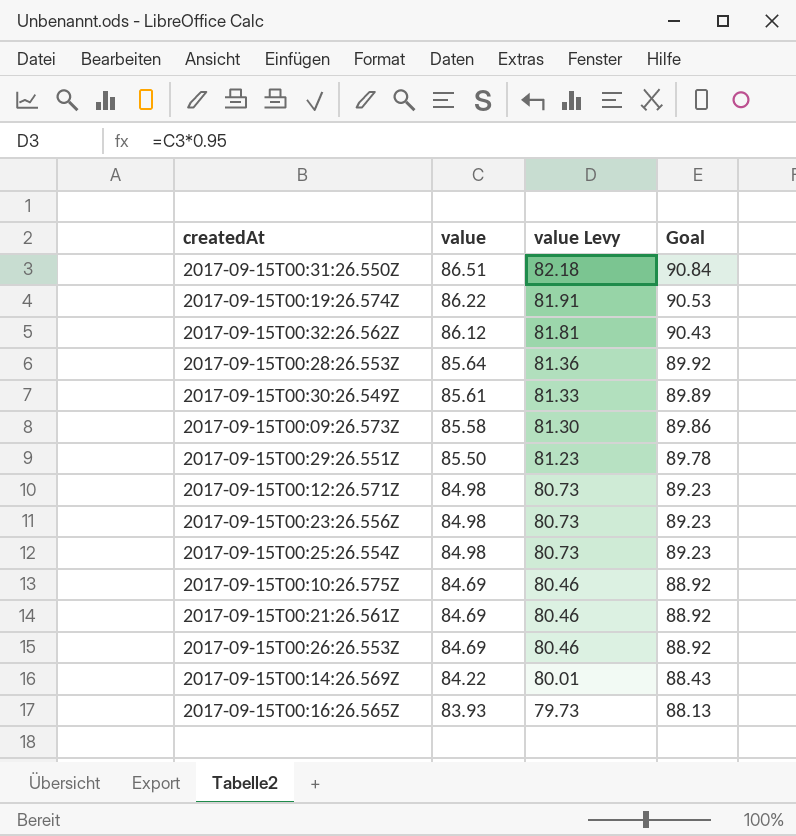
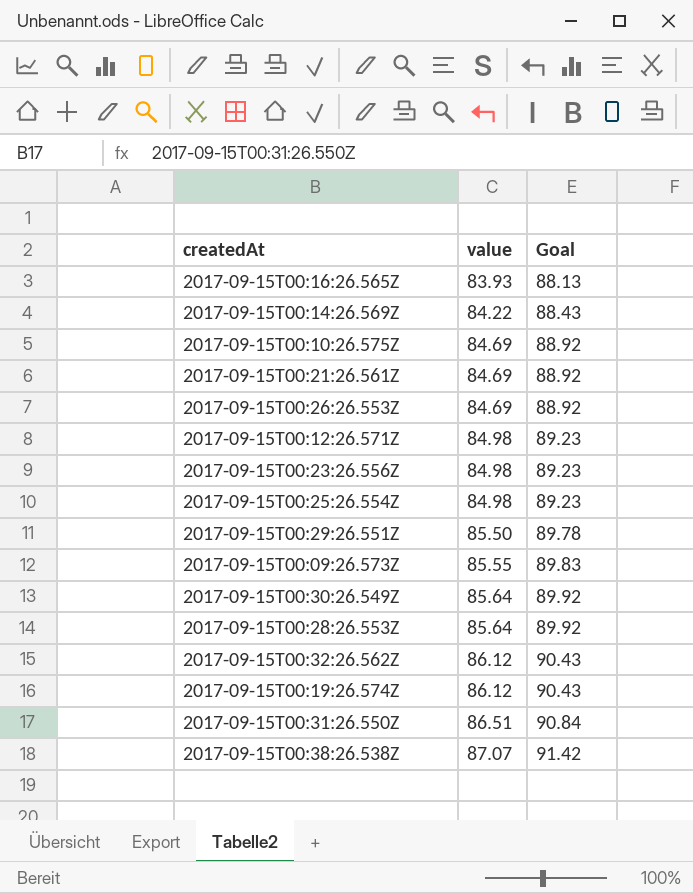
row order: value descending -> value ascending
column value Levy | formula: [value] * 0.95 -> none
2017-09-15T00:09:26.573Z | value: 85.58 -> 85.55
2017-09-15T00:09:26.573Z | Goal: 89.86 -> 89.83
2017-09-15T00:30:26.549Z | value: 85.61 -> 85.64
2017-09-15T00:30:26.549Z | Goal: 89.89 -> 89.92
2017-09-15T00:19:26.574Z | value: 86.22 -> 86.12
2017-09-15T00:19:26.574Z | Goal: 90.53 -> 90.43
row 2017-09-15T00:38:26.538Z: none -> 87.07 | 91.42

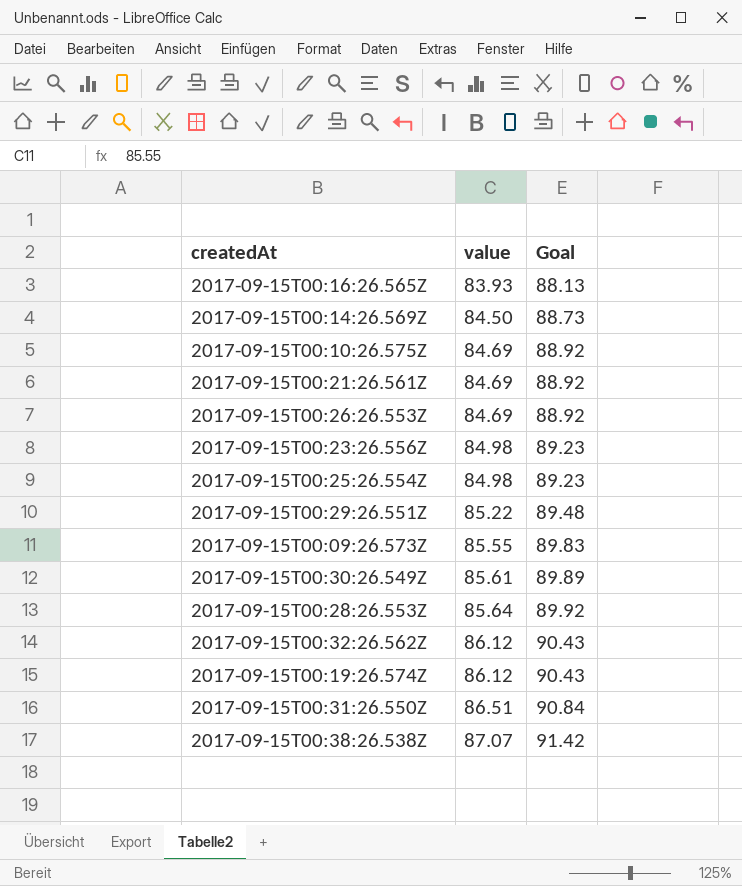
row 2017-09-15T00:12:26.571Z: 84.98 | 89.23 -> none
2017-09-15T00:14:26.569Z | value: 84.22 -> 84.50
2017-09-15T00:14:26.569Z | Goal: 88.43 -> 88.73
2017-09-15T00:29:26.551Z | value: 85.50 -> 85.22
2017-09-15T00:29:26.551Z | Goal: 89.78 -> 89.48
2017-09-15T00:30:26.549Z | value: 85.64 -> 85.61
2017-09-15T00:30:26.549Z | Goal: 89.92 -> 89.89

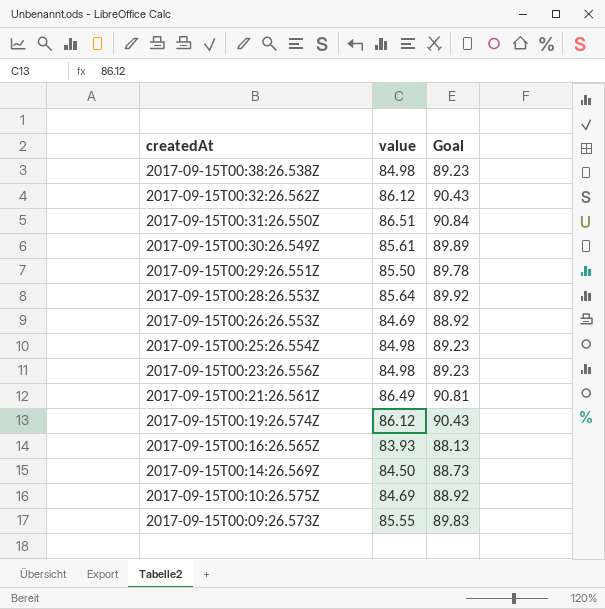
row order: value ascending -> createdAt descending
2017-09-15T00:38:26.538Z | value: 87.07 -> 84.98
2017-09-15T00:38:26.538Z | Goal: 91.42 -> 89.23
2017-09-15T00:29:26.551Z | value: 85.22 -> 85.50
2017-09-15T00:29:26.551Z | Goal: 89.48 -> 89.78
2017-09-15T00:21:26.561Z | value: 84.69 -> 86.49
2017-09-15T00:21:26.561Z | Goal: 88.92 -> 90.81

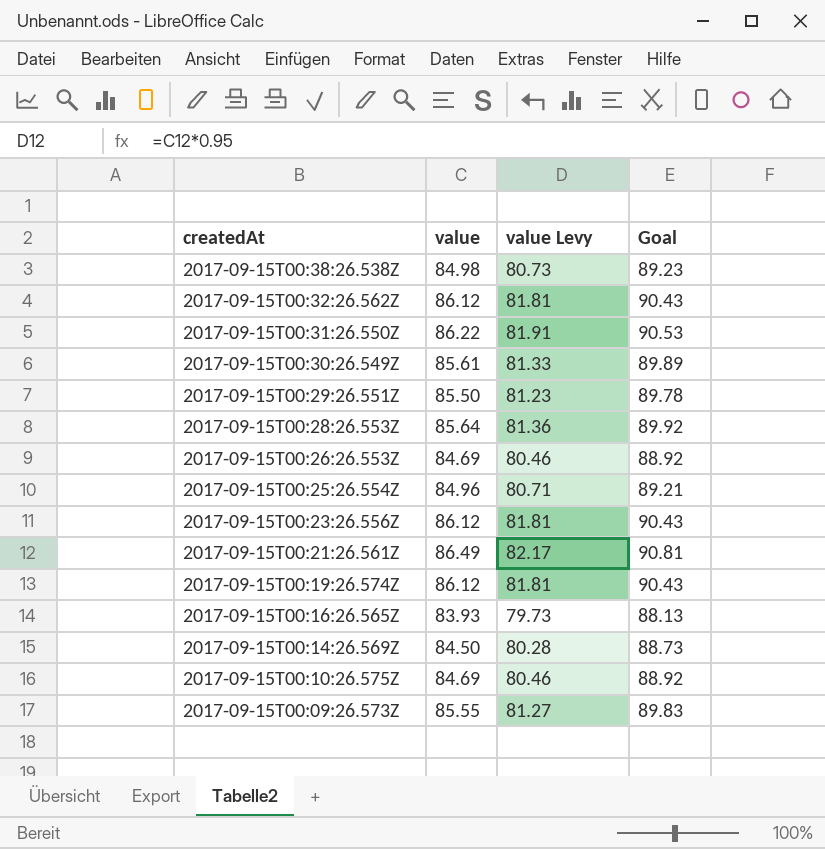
column value Levy | formula: none -> [value] * 0.95
2017-09-15T00:31:26.550Z | value: 86.51 -> 86.22
2017-09-15T00:31:26.550Z | Goal: 90.84 -> 90.53
2017-09-15T00:25:26.554Z | value: 84.98 -> 84.96
2017-09-15T00:25:26.554Z | Goal: 89.23 -> 89.21
2017-09-15T00:23:26.556Z | value: 84.98 -> 86.12
2017-09-15T00:23:26.556Z | Goal: 89.23 -> 90.43

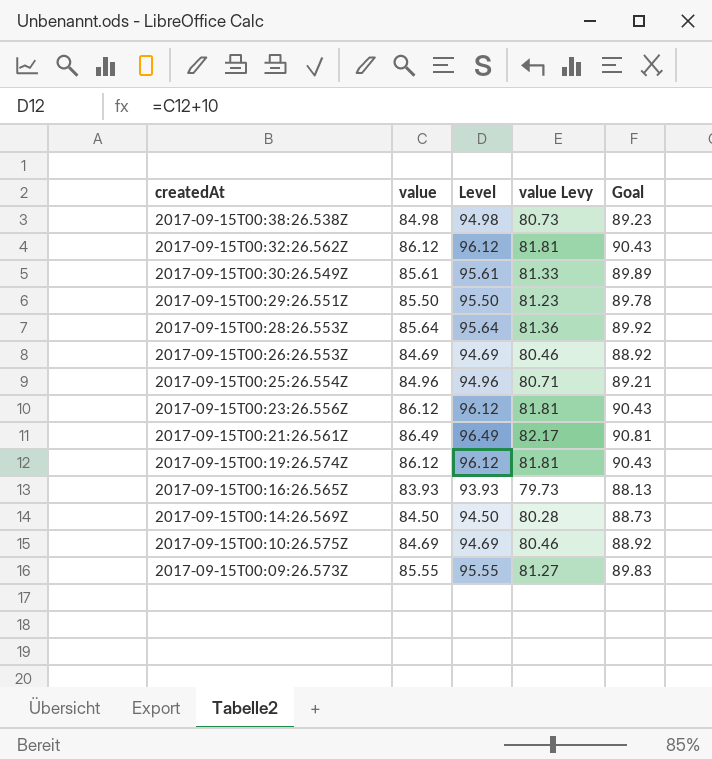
column Level | formula: none -> [value] + 10
row 2017-09-15T00:31:26.550Z: 86.22 | 81.91 | 90.53 -> none

